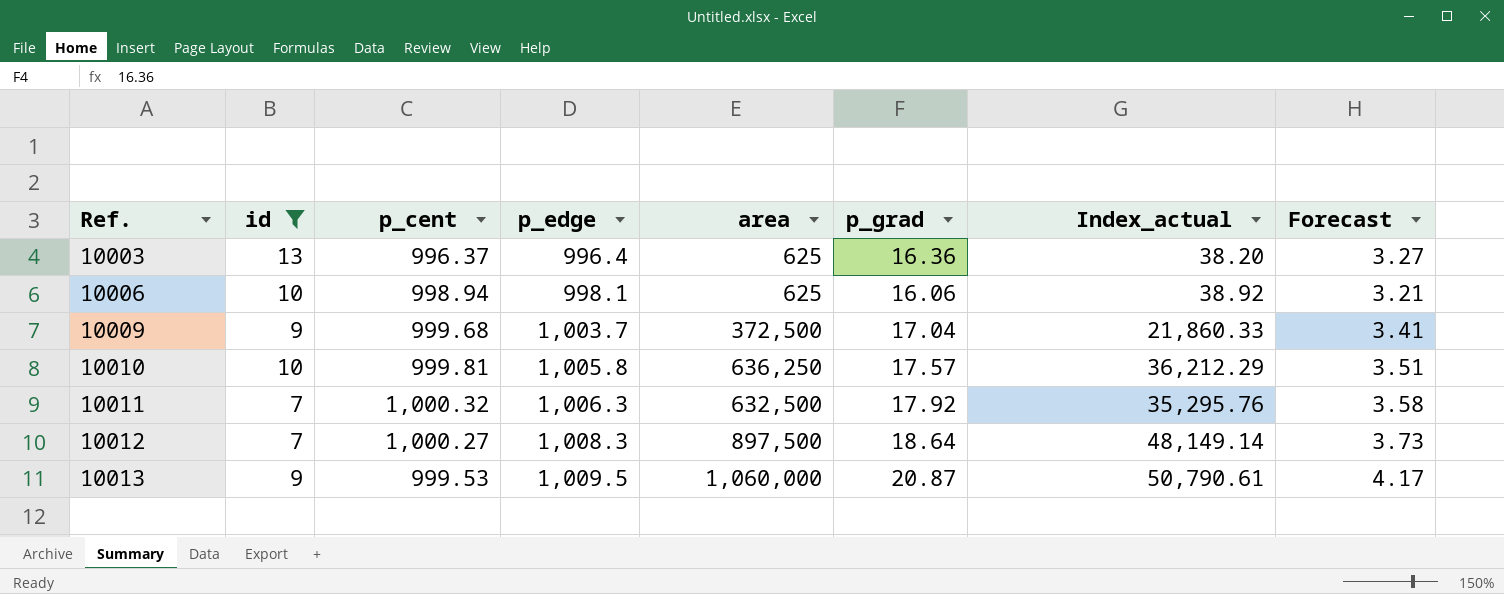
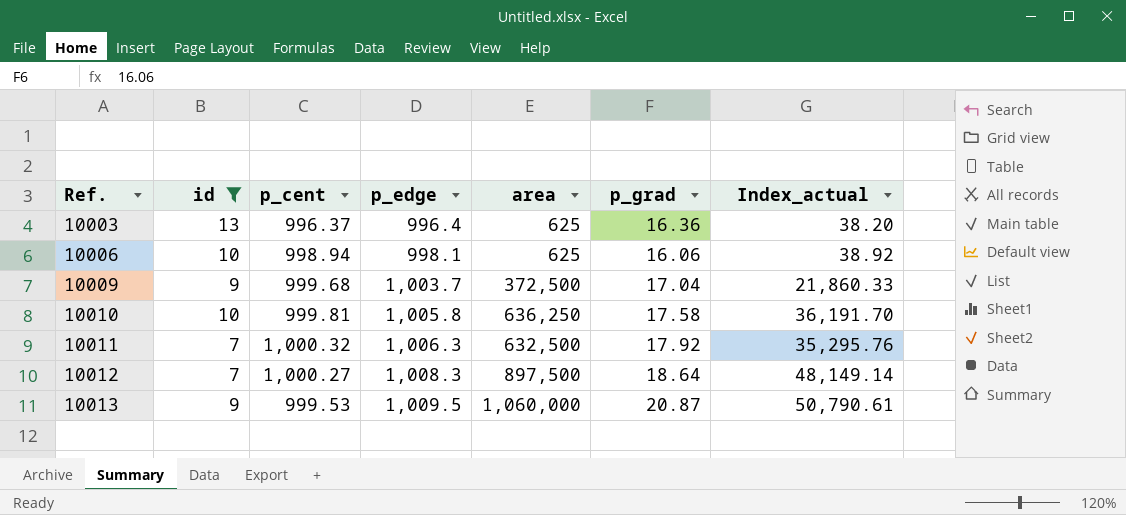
column Forecast | formula: [p_grad] * 0.2 -> none
10010 | p_grad: 17.57 -> 17.58
10010 | Index_actual: 36,212.29 -> 36,191.70

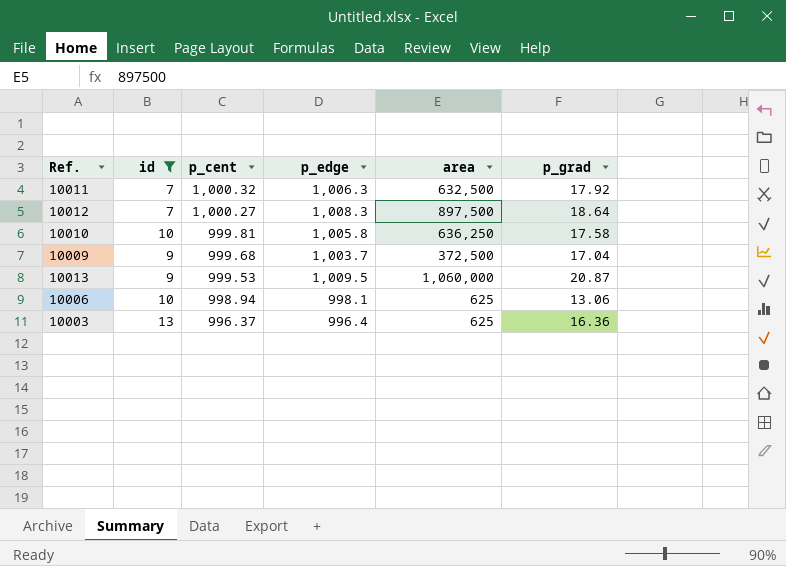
row order: Ref. ascending -> p_cent descending
column Index_actual | formula: [area] / [p_grad] -> none
10006 | p_grad: 16.06 -> 13.06

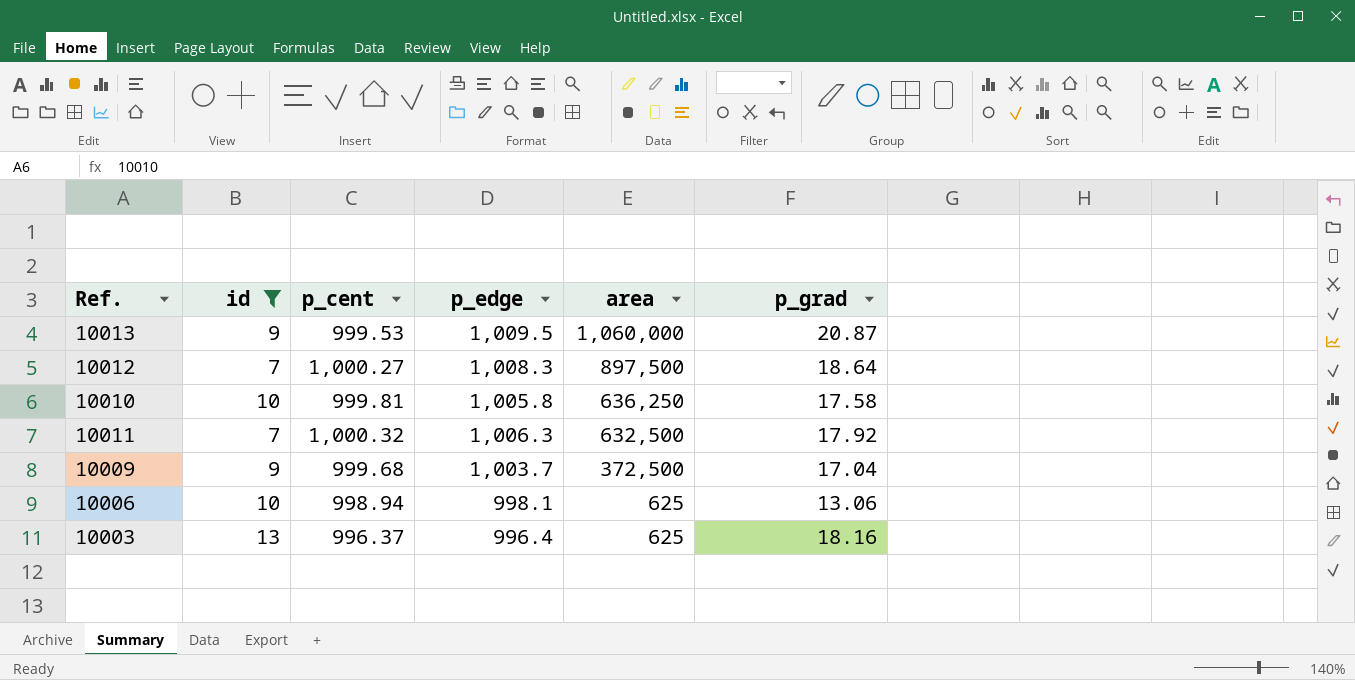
row order: p_cent descending -> area descending
10003 | p_grad: 16.36 -> 18.16

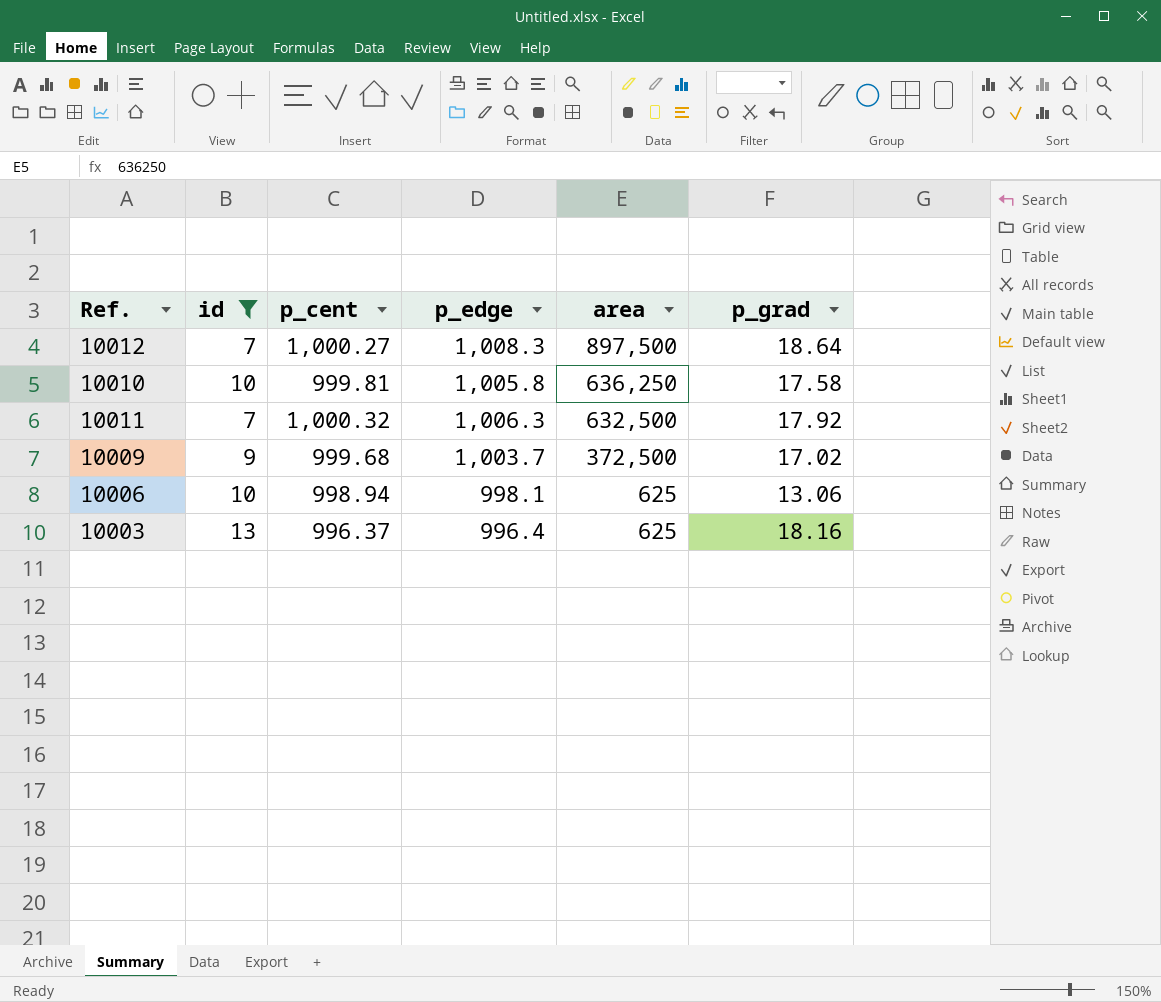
row 10013: 9 | 999.53 | 1,009.5 | 1,060,000 | 20.87 -> none
10009 | p_grad: 17.04 -> 17.02

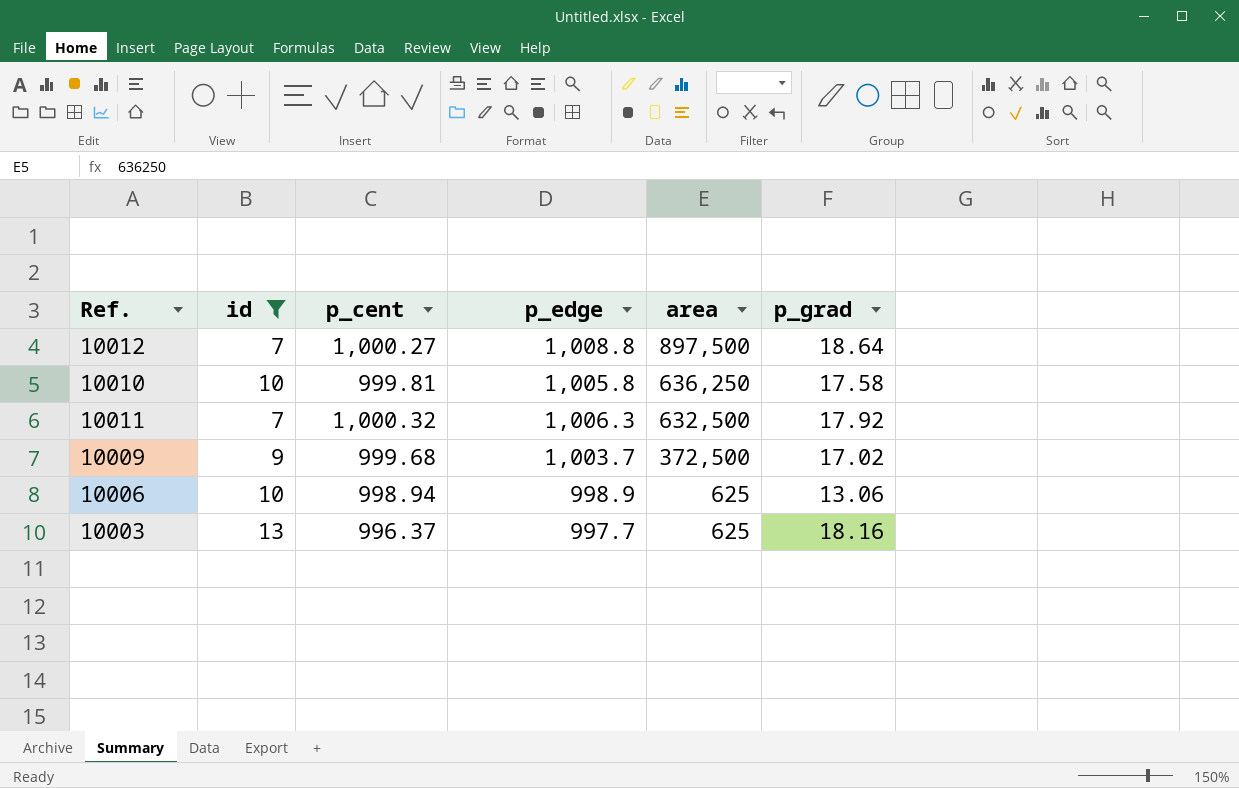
10012 | p_edge: 1,008.3 -> 1,008.8
10006 | p_edge: 998.1 -> 998.9
10003 | p_edge: 996.4 -> 997.7

